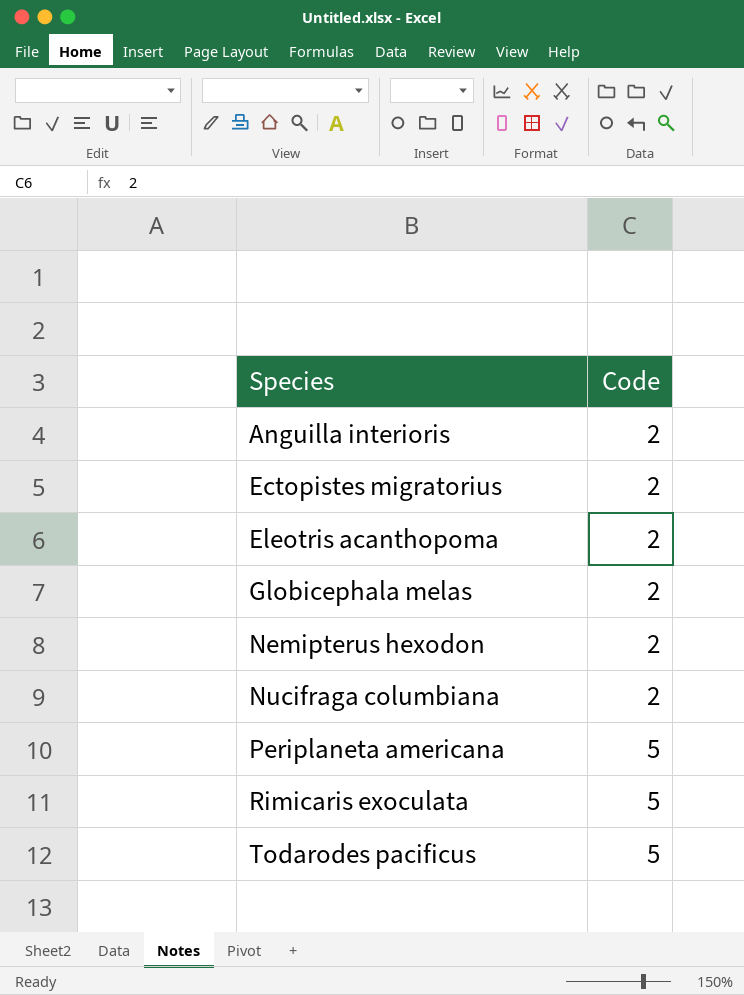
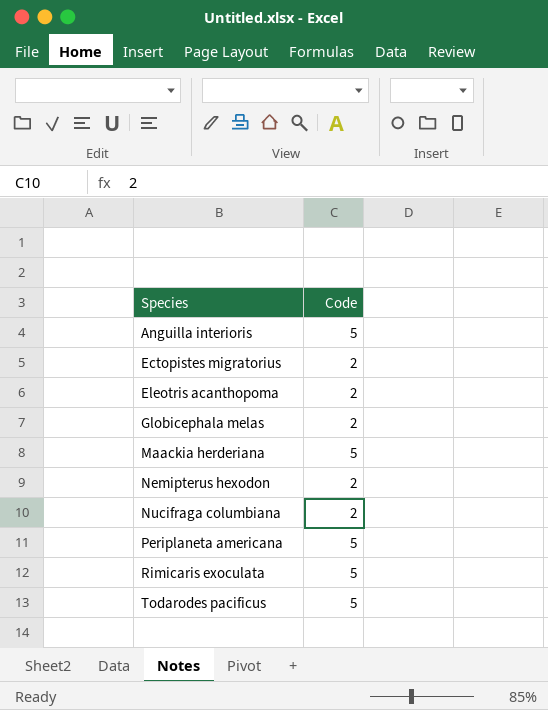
Anguilla interioris | Code: 2 -> 5
row Maackia herderiana: none -> 5

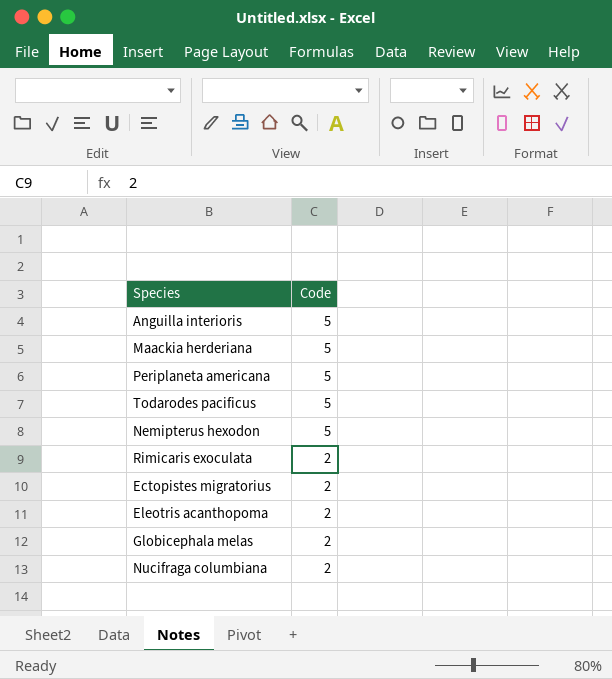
row order: Species ascending -> Code descending
Nemipterus hexodon | Code: 2 -> 5
Rimicaris exoculata | Code: 5 -> 2

